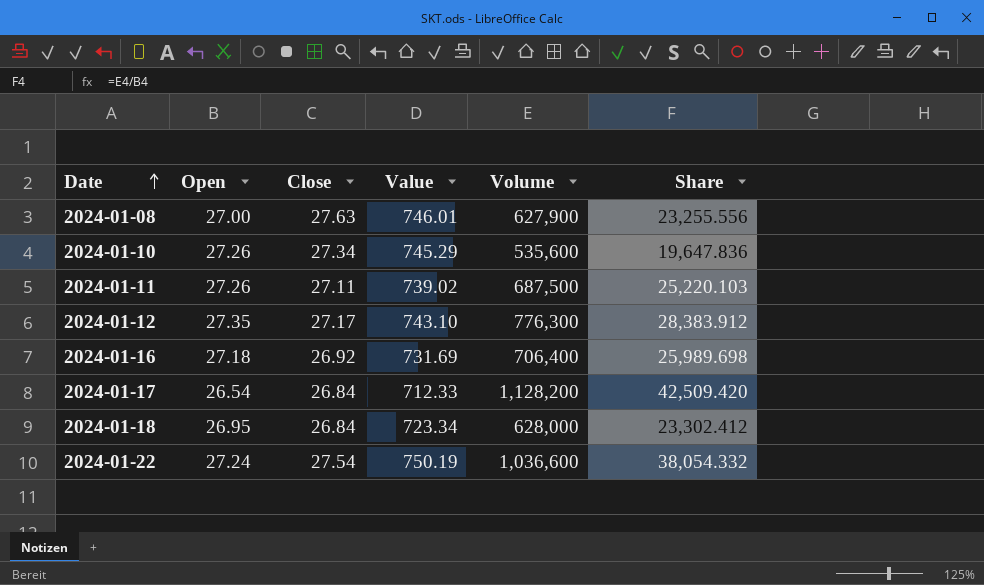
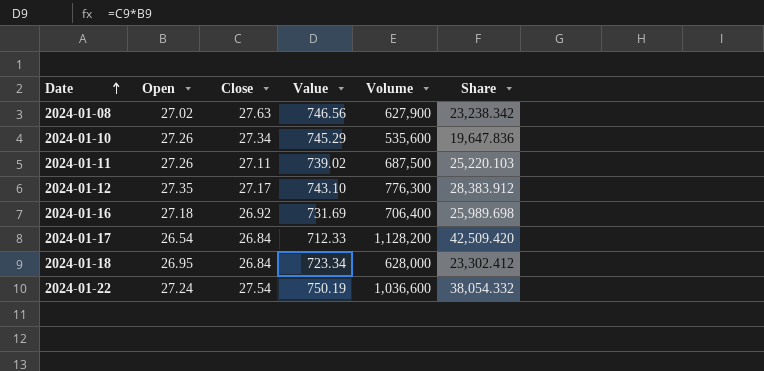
2024-01-08 | Open: 27.00 -> 27.02
2024-01-08 | Value: 746.01 -> 746.56
2024-01-08 | Share: 23,255.556 -> 23,238.342

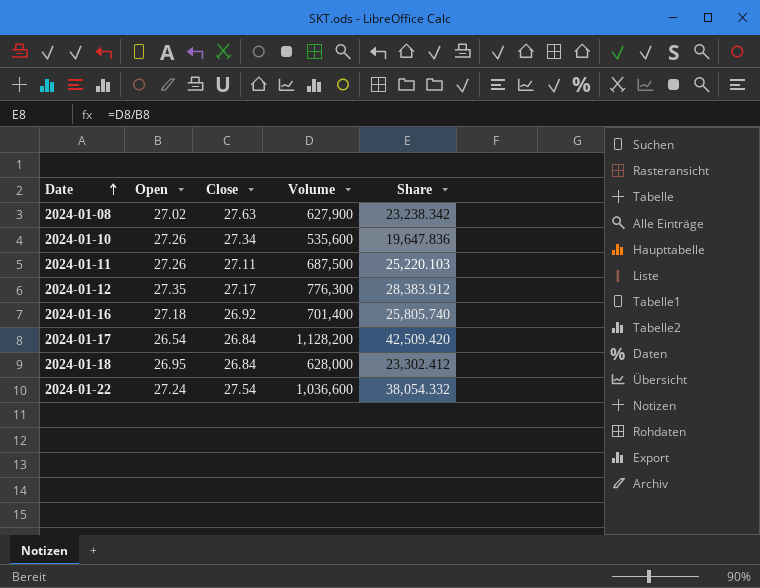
column Value | formula: [Open] * [Close] -> none
2024-01-16 | Volume: 706,400 -> 701,400
2024-01-16 | Share: 25,989.698 -> 25,805.740

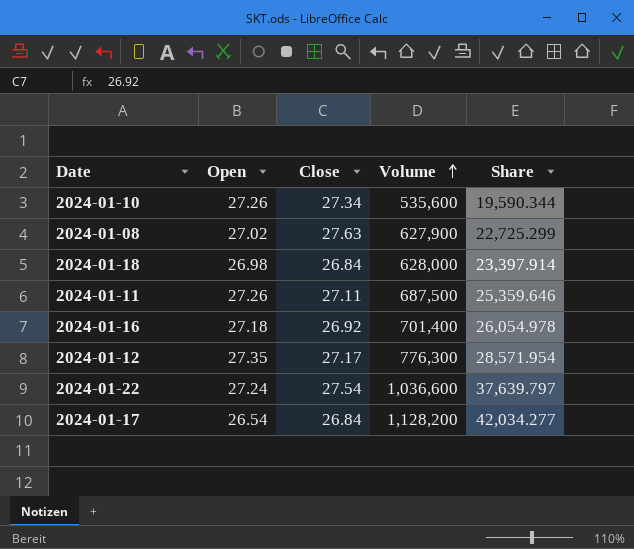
row order: Date ascending -> Volume ascending
column Share | formula: [Volume] / [Open] -> [Volume] / [Close]
2024-01-18 | Open: 26.95 -> 26.98

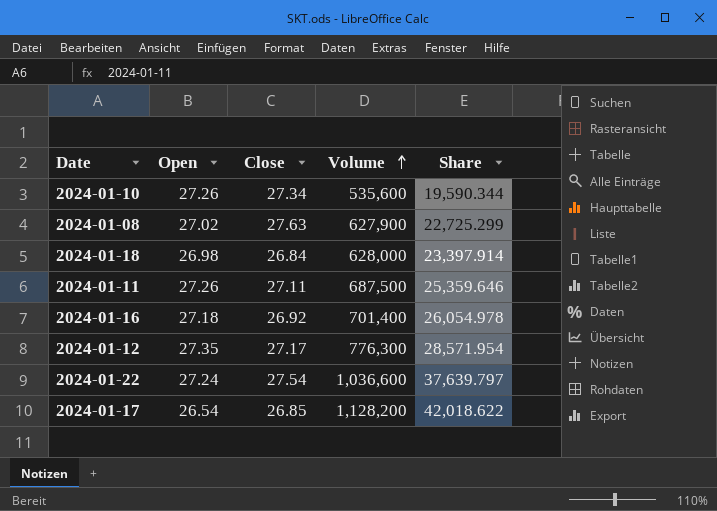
2024-01-17 | Close: 26.84 -> 26.85
2024-01-17 | Share: 42,034.277 -> 42,018.622

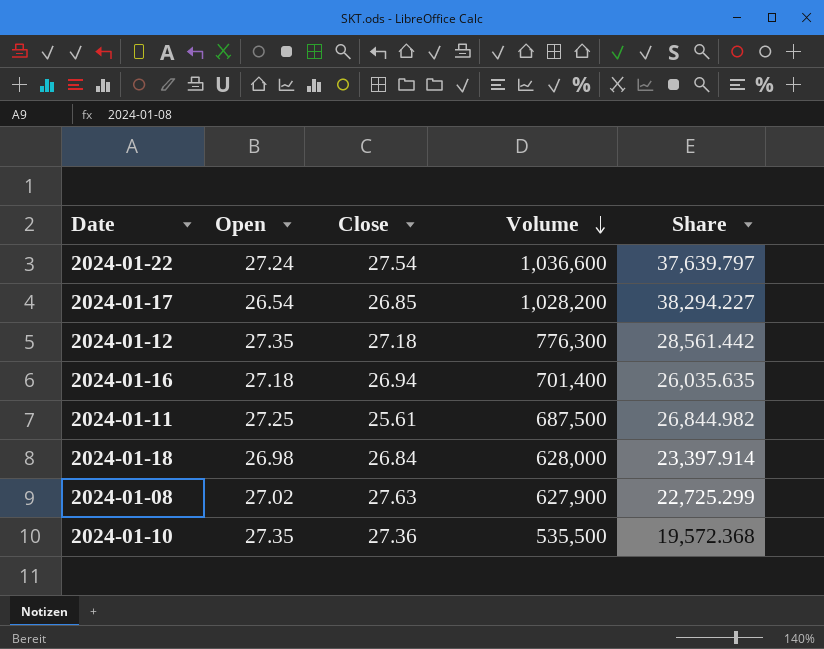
row order: Volume ascending -> Volume descending
2024-01-17 | Volume: 1,128,200 -> 1,028,200
2024-01-17 | Share: 42,018.622 -> 38,294.227
2024-01-12 | Close: 27.17 -> 27.18
2024-01-12 | Share: 28,571.954 -> 28,561.442
2024-01-16 | Close: 26.92 -> 26.94
2024-01-16 | Share: 26,054.978 -> 26,035.635
2024-01-11 | Open: 27.26 -> 27.25
2024-01-11 | Close: 27.11 -> 25.61
2024-01-11 | Share: 25,359.646 -> 26,844.982
2024-01-10 | Open: 27.26 -> 27.35
2024-01-10 | Close: 27.34 -> 27.36
2024-01-10 | Volume: 535,600 -> 535,500
2024-01-10 | Share: 19,590.344 -> 19,572.368

